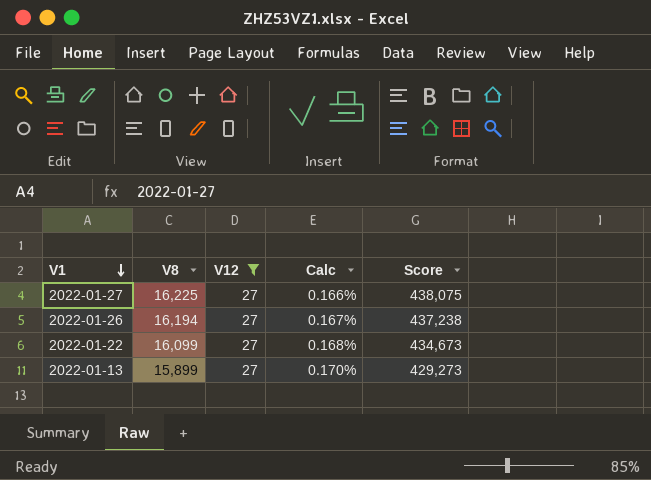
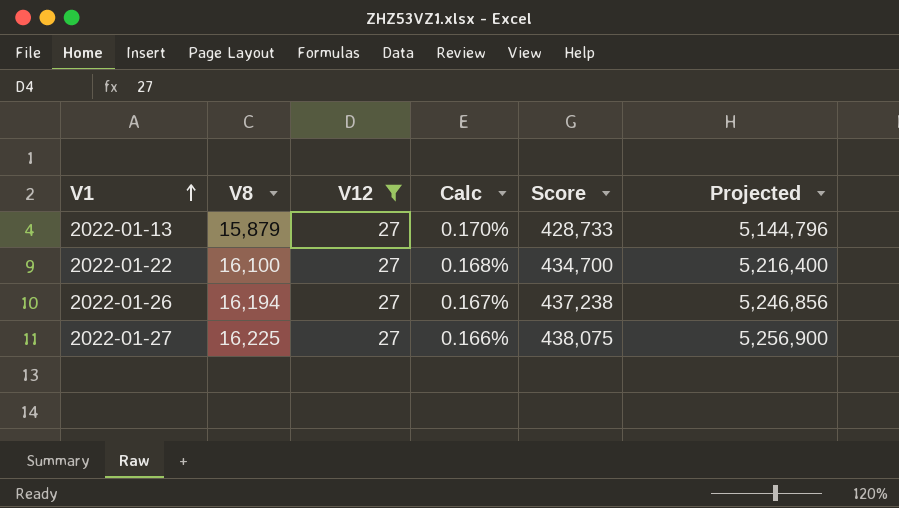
row order: V1 descending -> V1 ascending
column Projected | formula: none -> [Score] * 12
2022-01-13 | V8: 15,899 -> 15,879
2022-01-13 | Score: 429,273 -> 428,733
2022-01-22 | V8: 16,099 -> 16,100
2022-01-22 | Score: 434,673 -> 434,700

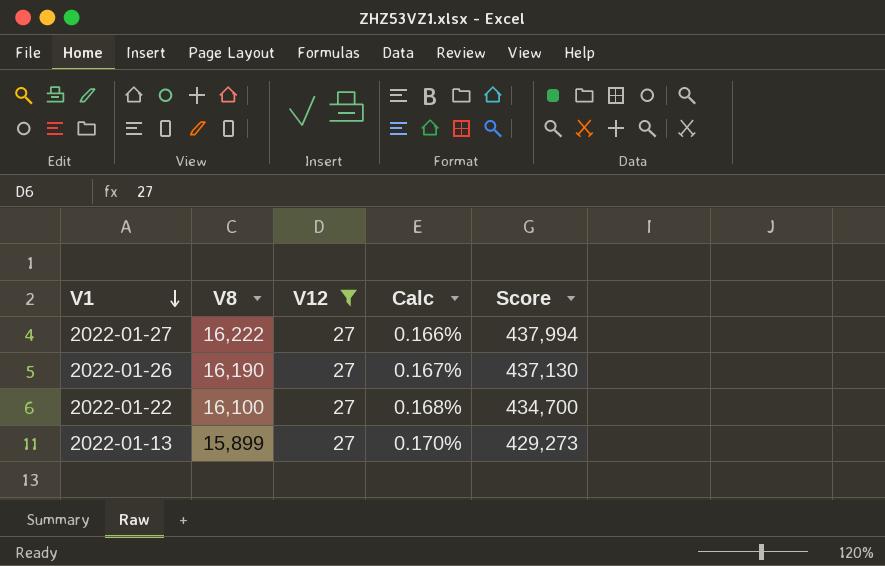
row order: V1 ascending -> V1 descending
column Projected | formula: [Score] * 12 -> none
2022-01-27 | V8: 16,225 -> 16,222
2022-01-27 | Score: 438,075 -> 437,994
2022-01-26 | V8: 16,194 -> 16,190
2022-01-26 | Score: 437,238 -> 437,130
2022-01-13 | V8: 15,879 -> 15,899
2022-01-13 | Score: 428,733 -> 429,273

